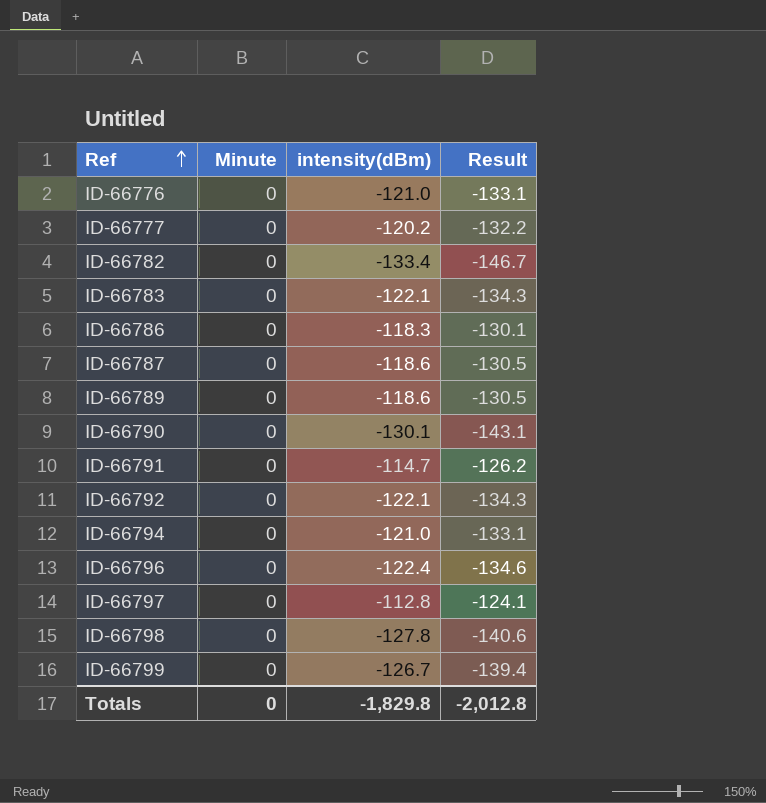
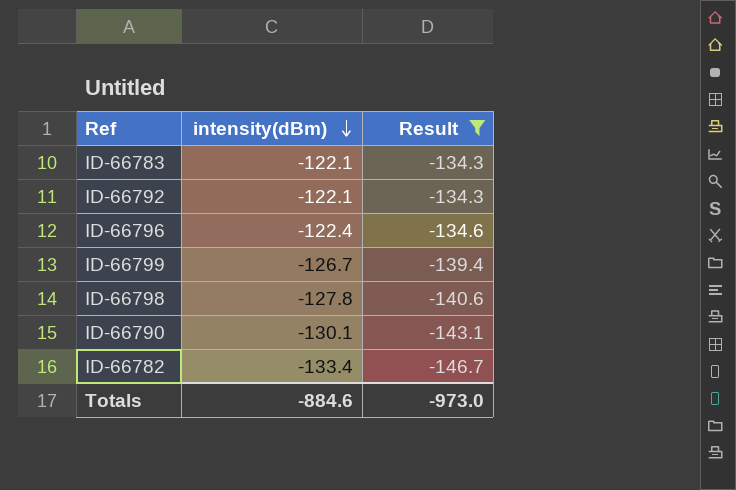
filter: none -> Result <= -134.3
row order: Ref ascending -> intensity(dBm) descending
column Minute | position: 2 -> none
Totals | intensity(dBm): -1,829.8 -> -884.6
Totals | Result: -2,012.8 -> -973.0

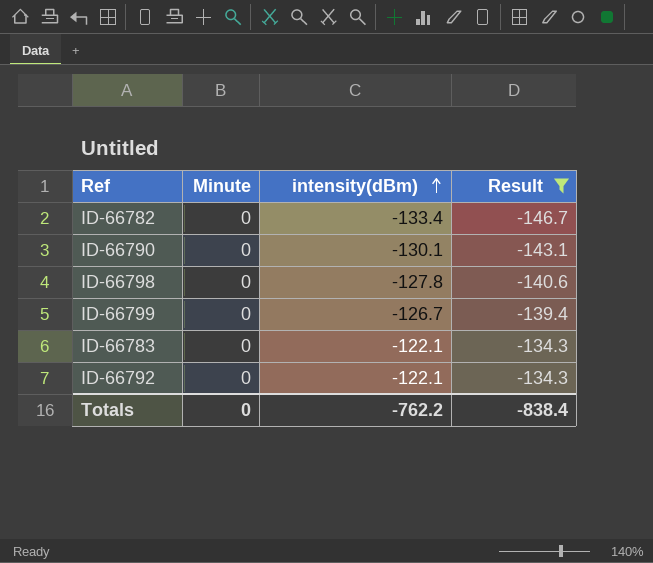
row order: intensity(dBm) descending -> intensity(dBm) ascending
column Minute | position: none -> 2
row ID-66796: -122.4 | -134.6 -> none
Totals | intensity(dBm): -884.6 -> -762.2
Totals | Result: -973.0 -> -838.4

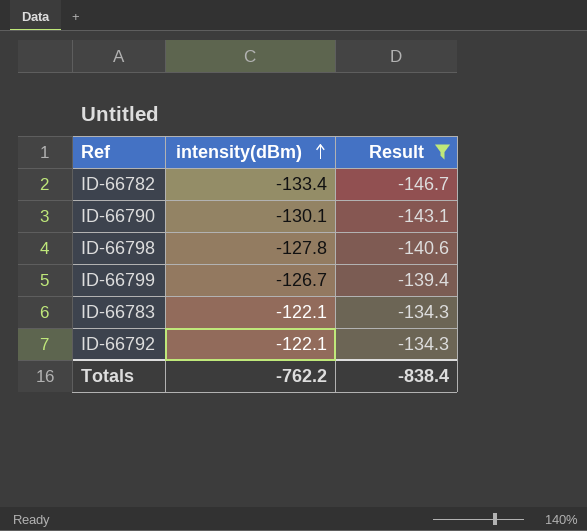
column Minute | position: 2 -> none

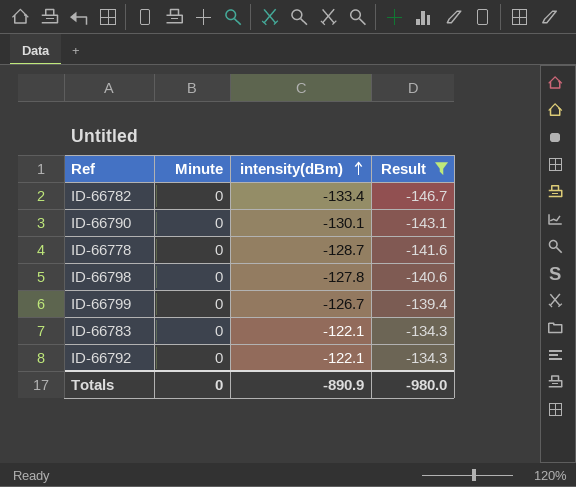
column Minute | position: none -> 2
row ID-66778: none -> 0 | -128.7 | -141.6
Totals | intensity(dBm): -762.2 -> -890.9
Totals | Result: -838.4 -> -980.0

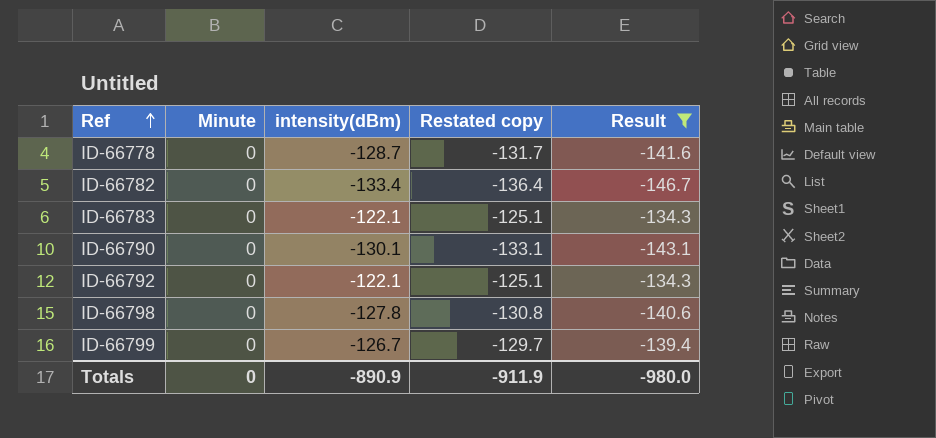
row order: intensity(dBm) ascending -> Ref ascending
column Restated copy | formula: none -> [intensity(dBm)] - 3

